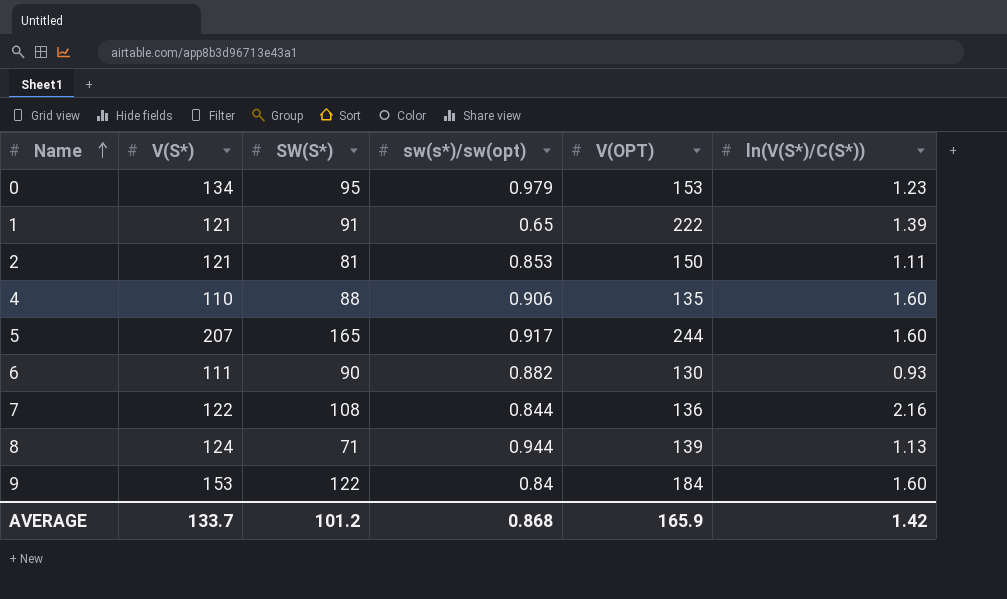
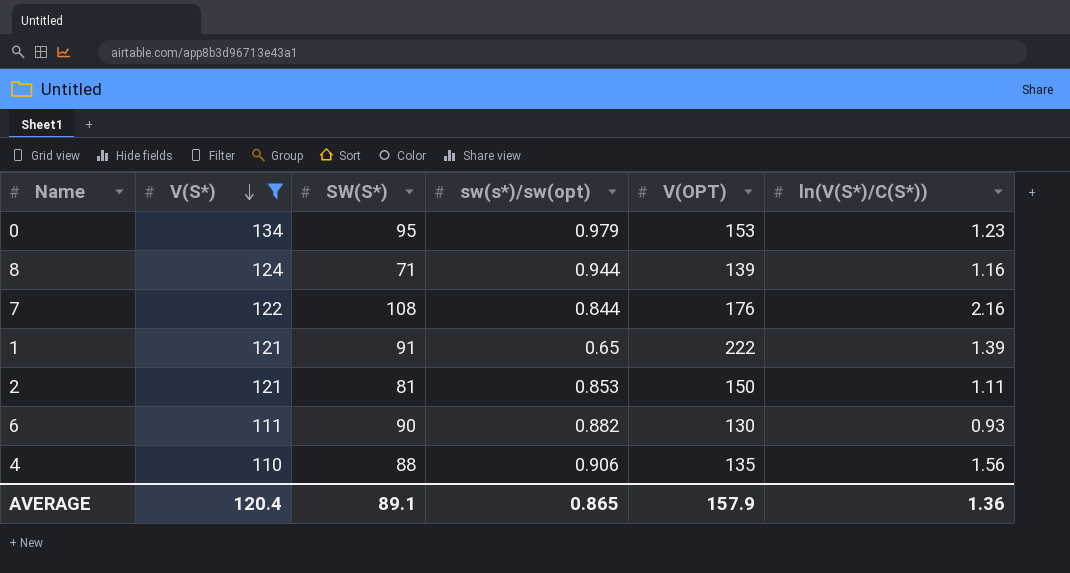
filter: none -> V(S*) <= 134
row order: Name ascending -> V(S*) descending
8 | ln(V(S*)/C(S*)): 1.13 -> 1.16
7 | V(OPT): 136 -> 176
4 | ln(V(S*)/C(S*)): 1.60 -> 1.56
AVERAGE | V(S*): 133.7 -> 120.4
AVERAGE | SW(S*): 101.2 -> 89.1
AVERAGE | sw(s*)/sw(opt): 0.868 -> 0.865
AVERAGE | V(OPT): 165.9 -> 157.9
AVERAGE | ln(V(S*)/C(S*)): 1.42 -> 1.36

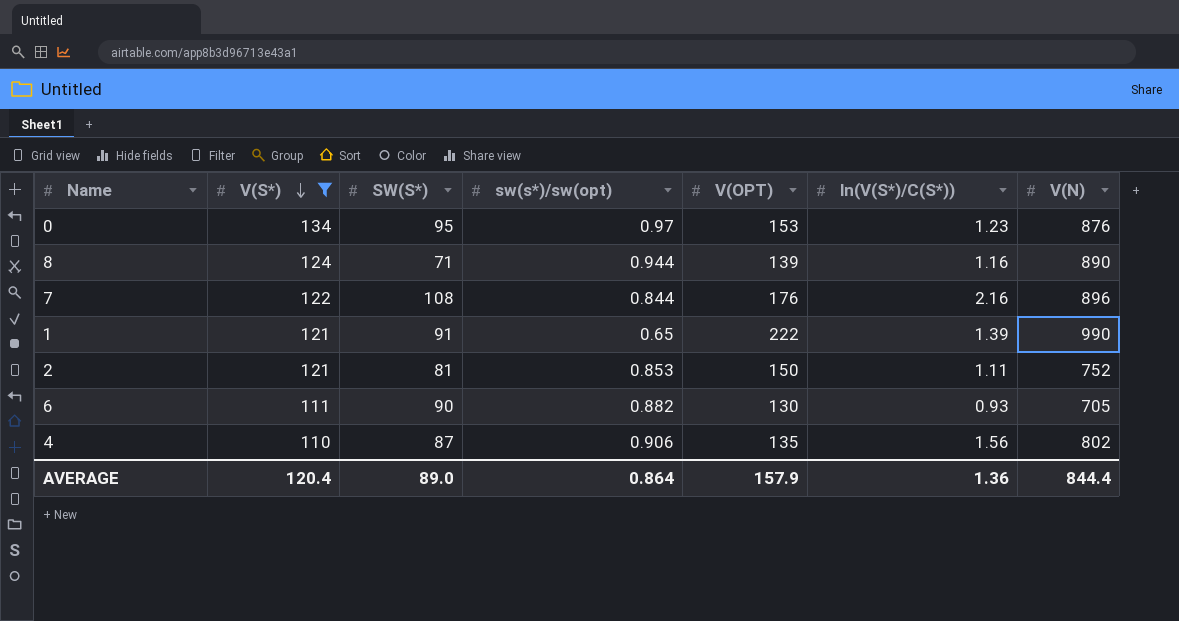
column V(N) | position: none -> 7
0 | sw(s*)/sw(opt): 0.979 -> 0.97
4 | SW(S*): 88 -> 87
AVERAGE | SW(S*): 89.1 -> 89.0
AVERAGE | sw(s*)/sw(opt): 0.865 -> 0.864

